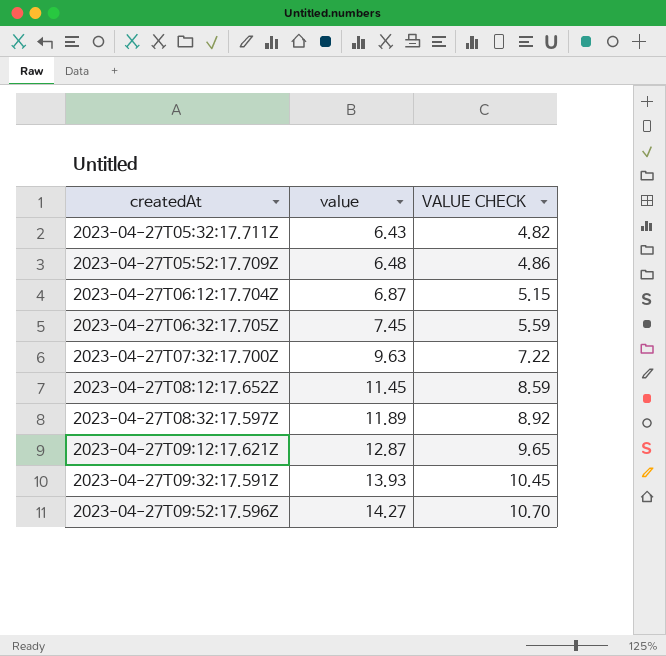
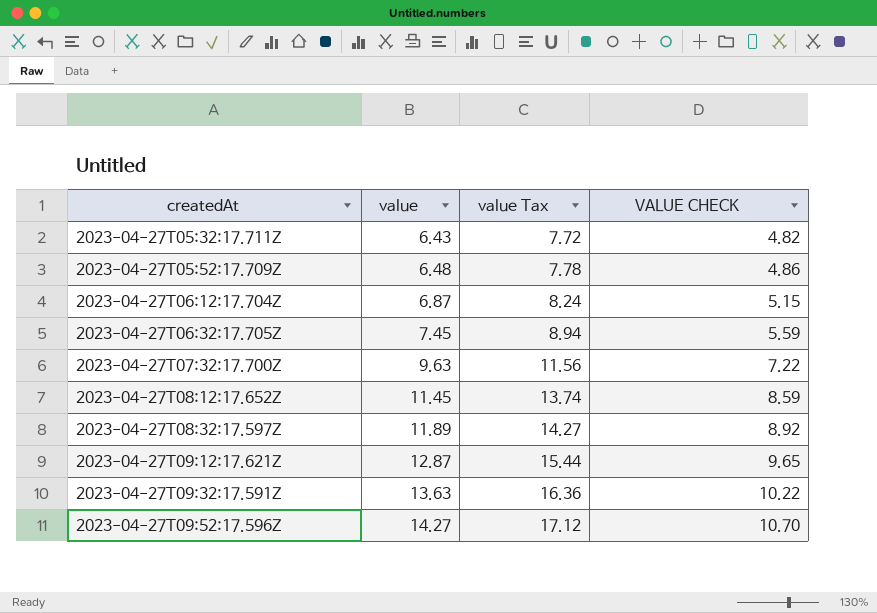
column value Tax | formula: none -> [value] * 1.2
2023-04-27T09:32:17.591Z | value: 13.93 -> 13.63
2023-04-27T09:32:17.591Z | VALUE CHECK: 10.45 -> 10.22

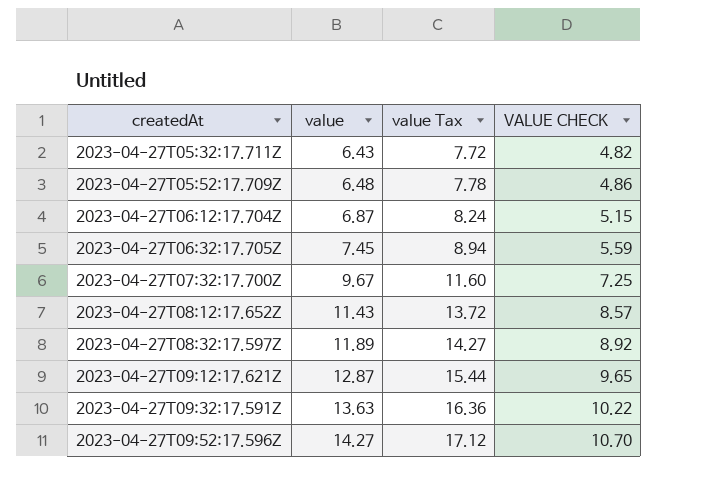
2023-04-27T07:32:17.700Z | value: 9.63 -> 9.67
2023-04-27T07:32:17.700Z | value Tax: 11.56 -> 11.60
2023-04-27T07:32:17.700Z | VALUE CHECK: 7.22 -> 7.25
2023-04-27T08:12:17.652Z | value: 11.45 -> 11.43
2023-04-27T08:12:17.652Z | value Tax: 13.74 -> 13.72
2023-04-27T08:12:17.652Z | VALUE CHECK: 8.59 -> 8.57

